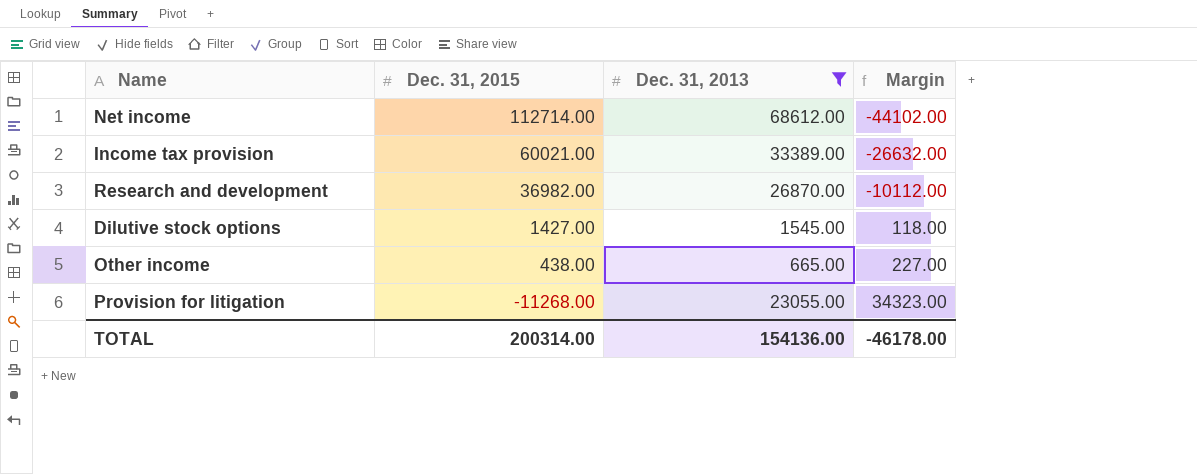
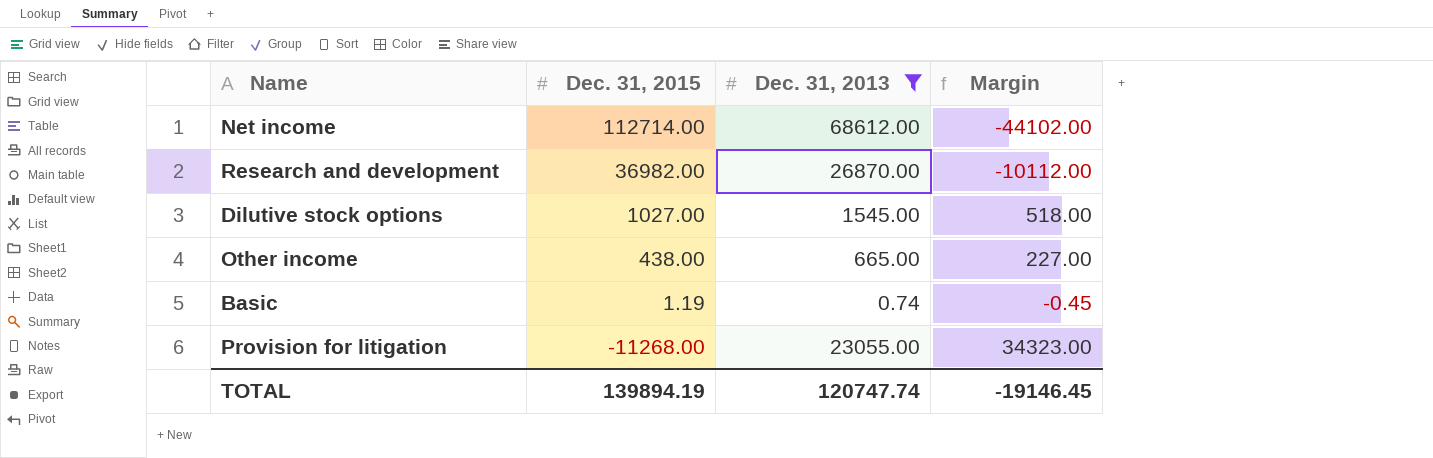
row Income tax provision: 60021.00 | 33389.00 | -26632.00 -> none
Dilutive stock options | Dec. 31, 2015: 1427.00 -> 1027.00
Dilutive stock options | Margin: 118.00 -> 518.00
row Basic: none -> 1.19 | 0.74 | -0.45
TOTAL | Dec. 31, 2015: 200314.00 -> 139894.19
TOTAL | Dec. 31, 2013: 154136.00 -> 120747.74
TOTAL | Margin: -46178.00 -> -19146.45

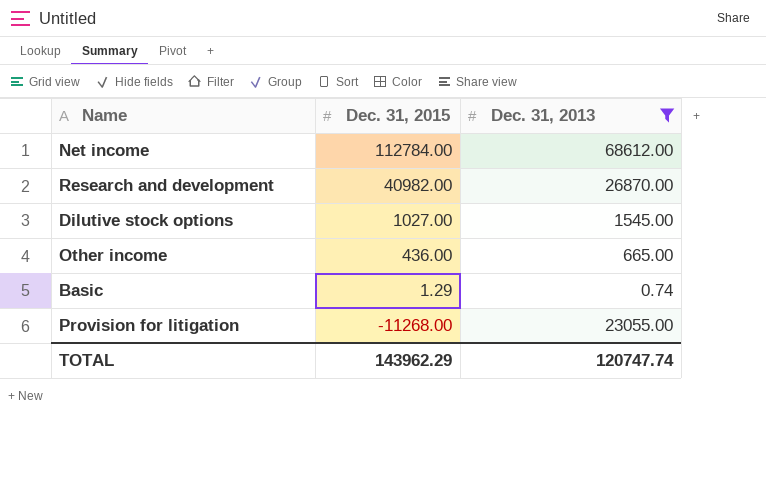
column Margin | formula: [Dec. 31, 2013] - [Dec. 31, 2015] -> none
Net income | Dec. 31, 2015: 112714.00 -> 112784.00
Research and development | Dec. 31, 2015: 36982.00 -> 40982.00
Other income | Dec. 31, 2015: 438.00 -> 436.00
Basic | Dec. 31, 2015: 1.19 -> 1.29
TOTAL | Dec. 31, 2015: 139894.19 -> 143962.29

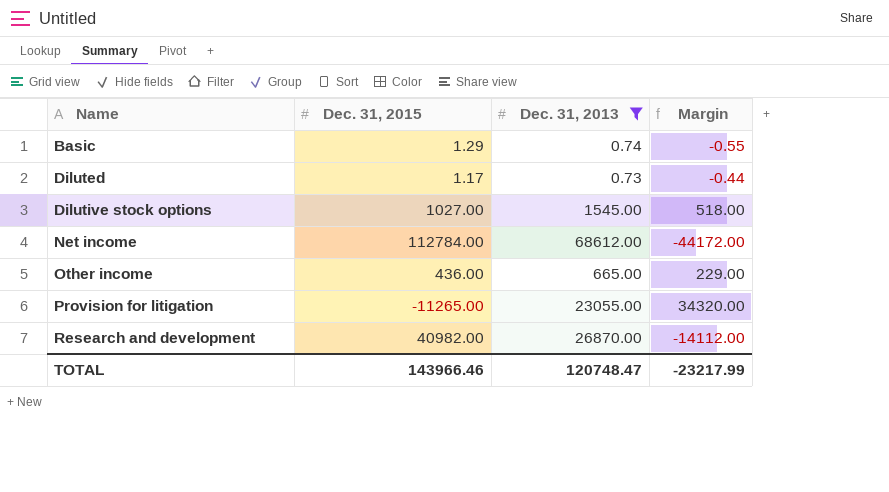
row order: Dec. 31, 2015 descending -> Name ascending
column Margin | formula: none -> [Dec. 31, 2013] - [Dec. 31, 2015]
row Diluted: none -> 1.17 | 0.73 | -0.44
Provision for litigation | Dec. 31, 2015: -11268.00 -> -11265.00
TOTAL | Dec. 31, 2015: 143962.29 -> 143966.46
TOTAL | Dec. 31, 2013: 120747.74 -> 120748.47

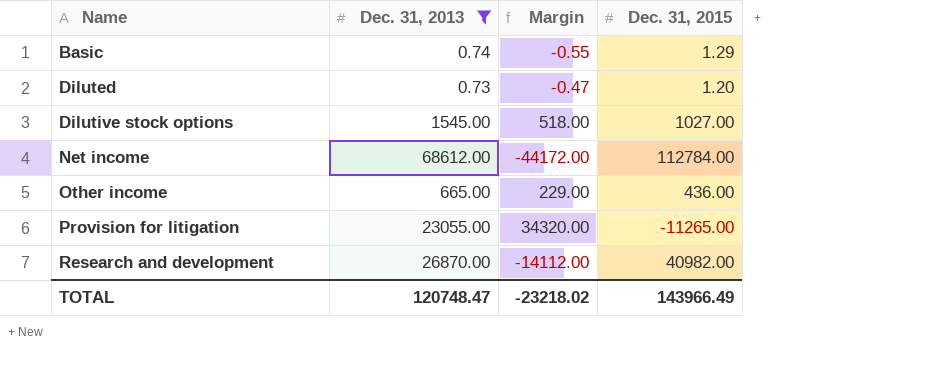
column Dec. 31, 2015 | position: 2 -> 4
Diluted | Margin: -0.44 -> -0.47
Diluted | Dec. 31, 2015: 1.17 -> 1.20
TOTAL | Margin: -23217.99 -> -23218.02
TOTAL | Dec. 31, 2015: 143966.46 -> 143966.49

